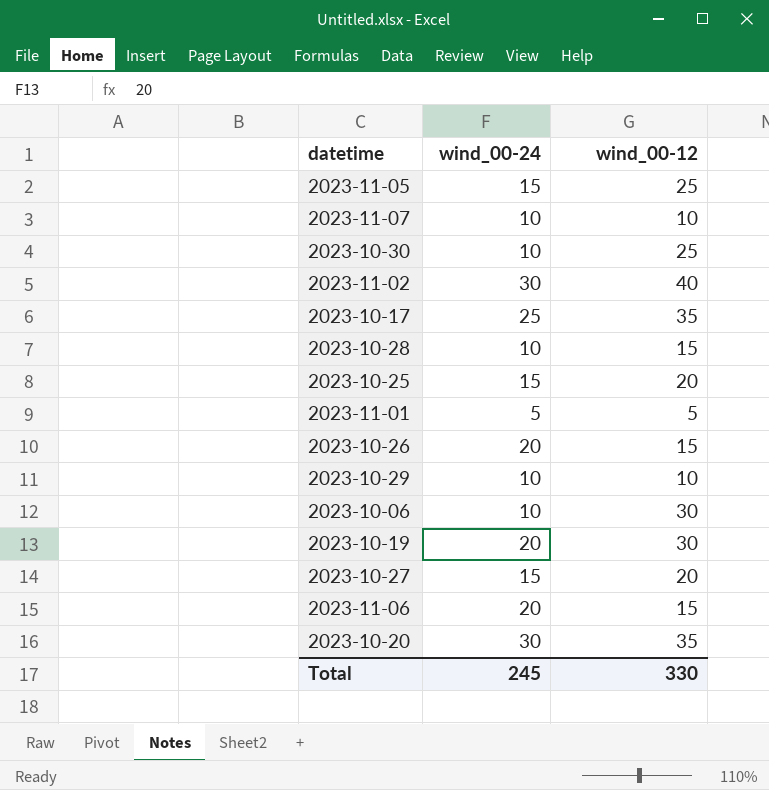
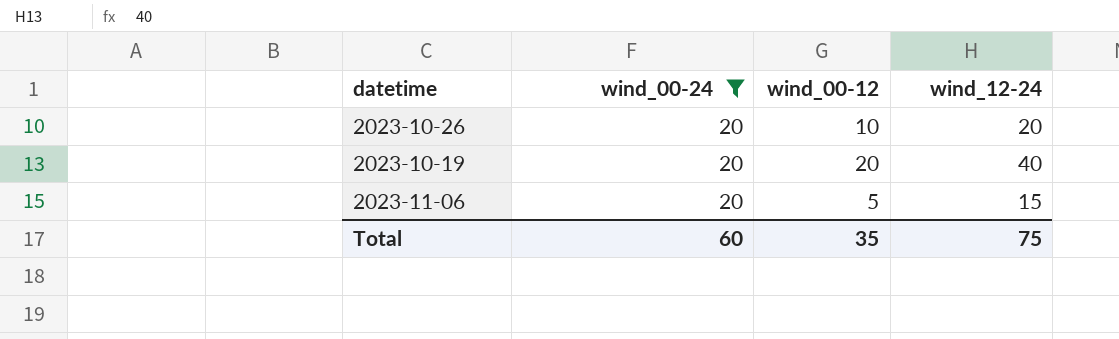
filter: none -> wind_00-24 = 20
column wind_12-24 | position: none -> 4
2023-10-26 | wind_00-12: 15 -> 10
2023-10-19 | wind_00-12: 30 -> 20
2023-11-06 | wind_00-12: 15 -> 5
Total | wind_00-24: 245 -> 60
Total | wind_00-12: 330 -> 35

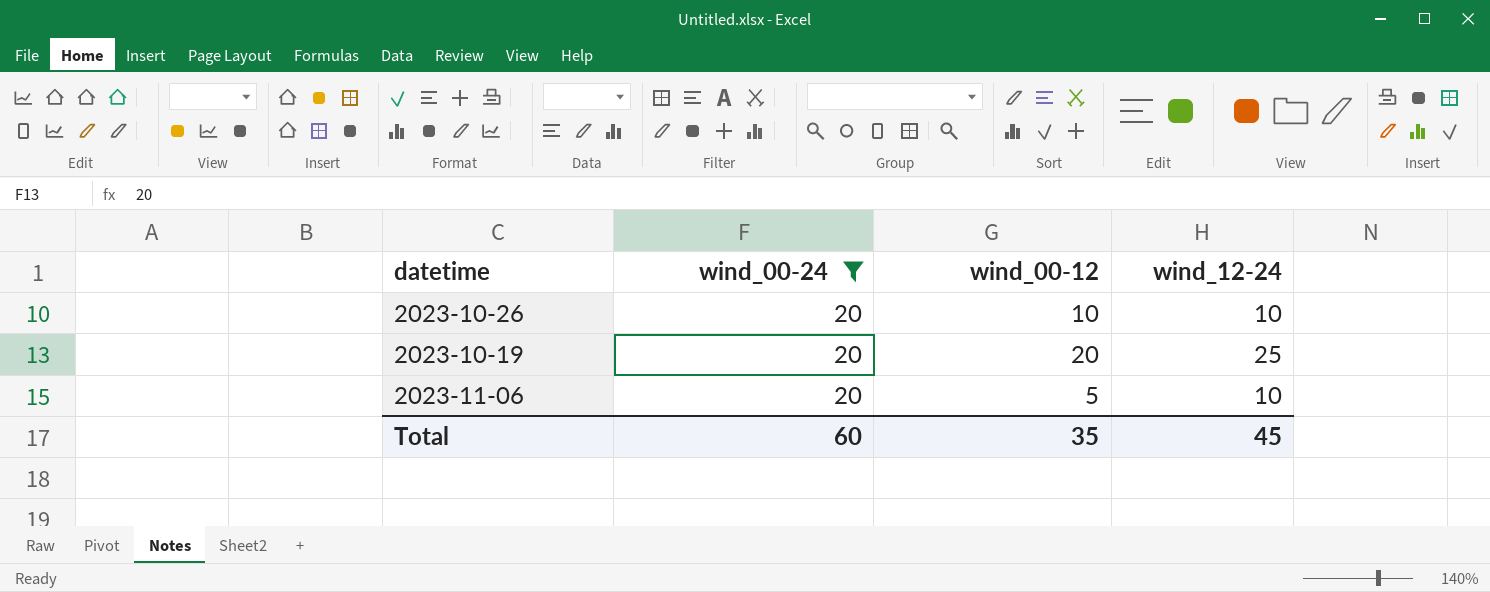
2023-10-26 | wind_12-24: 20 -> 10
2023-10-19 | wind_12-24: 40 -> 25
2023-11-06 | wind_12-24: 15 -> 10
Total | wind_12-24: 75 -> 45

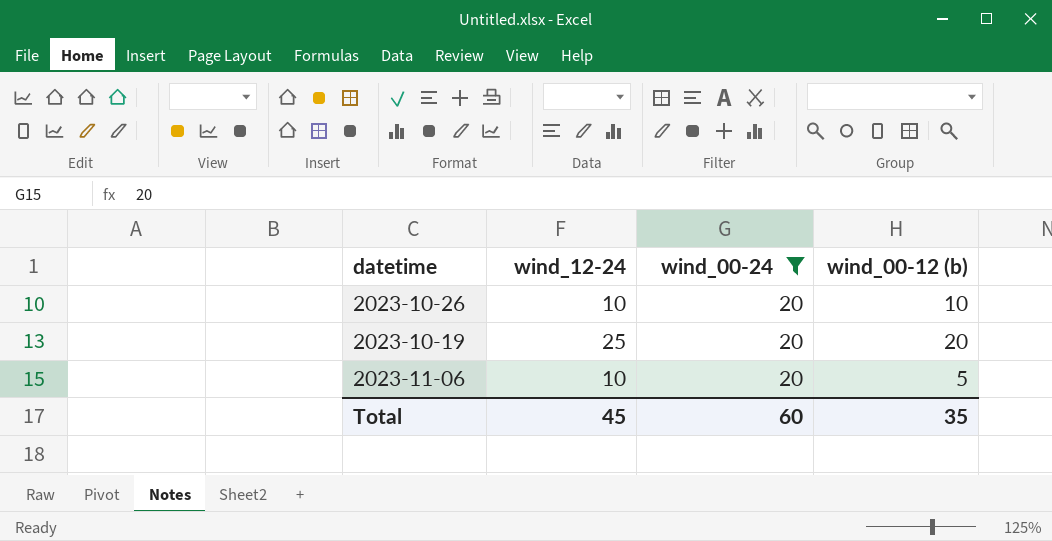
column wind_12-24 | position: 4 -> 2
column name: wind_00-12 -> wind_00-12 (b)

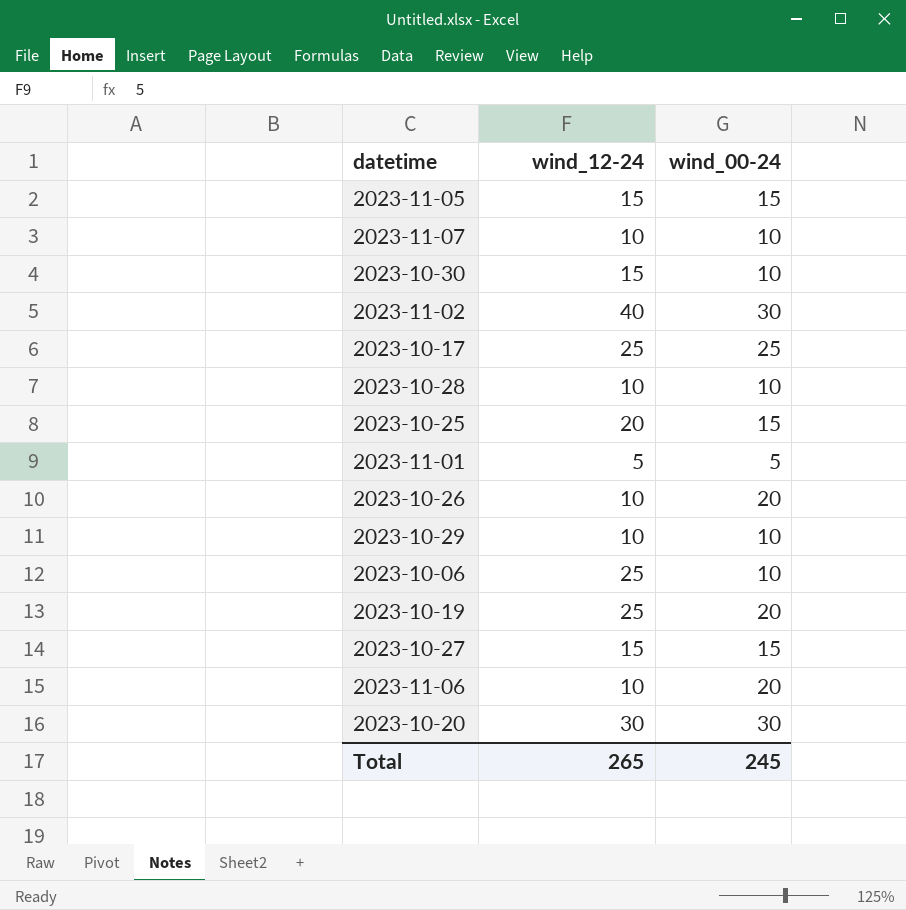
filter: wind_00-24 = 20 -> none
column wind_00-12 (b) | position: 4 -> none
Total | wind_12-24: 45 -> 265
Total | wind_00-24: 60 -> 245

